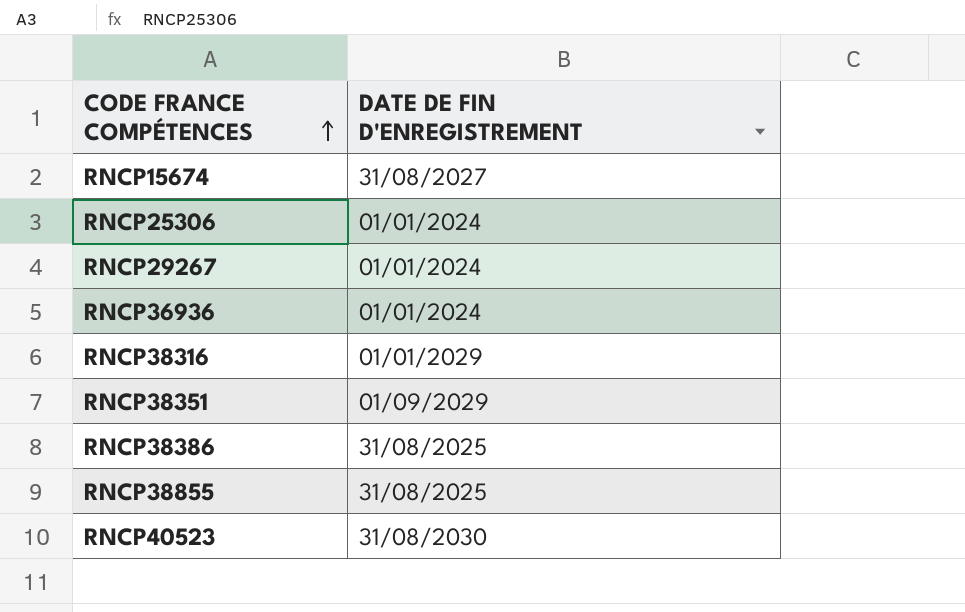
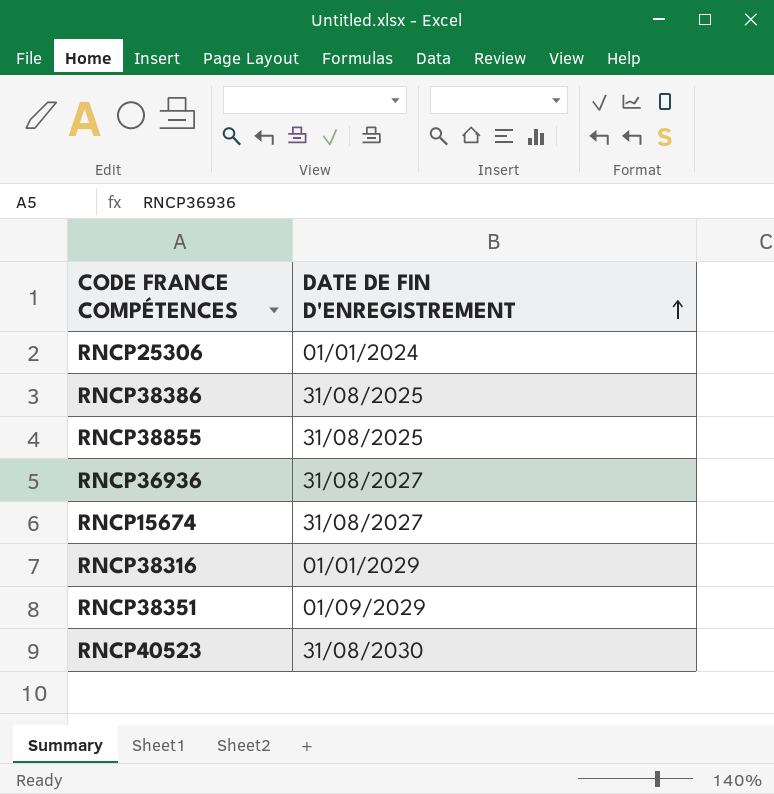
row order: CODE FRANCE COMPÉTENCES ascending -> DATE DE FIN D'ENREGISTREMENT ascending
row RNCP29267: 01/01/2024 -> none
RNCP36936 | DATE DE FIN D'ENREGISTREMENT: 01/01/2024 -> 31/08/2027

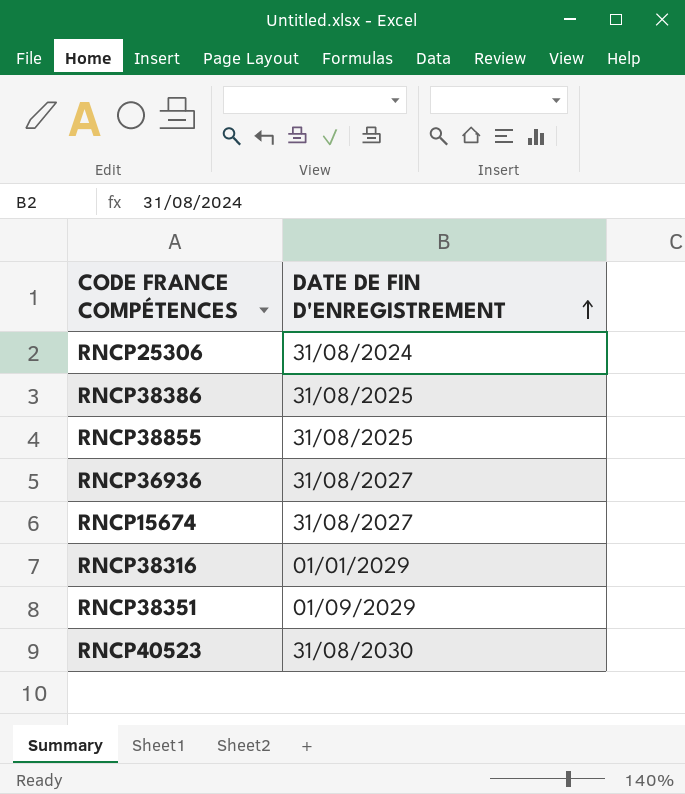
RNCP25306 | DATE DE FIN D'ENREGISTREMENT: 01/01/2024 -> 31/08/2024

